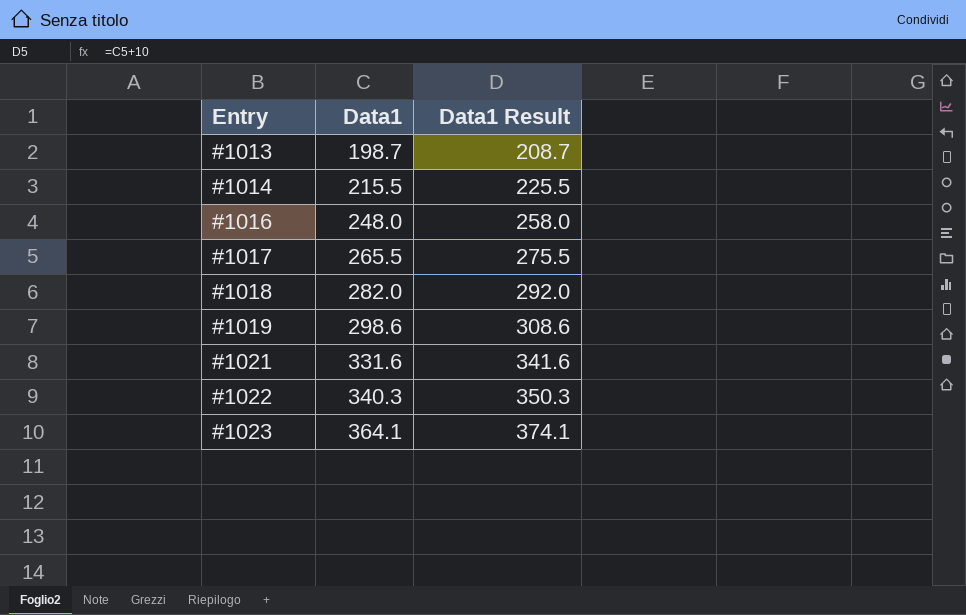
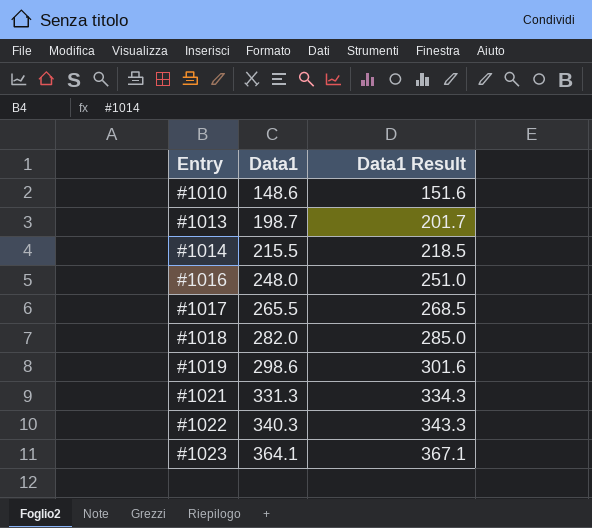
column Data1 Result | formula: [Data1] + 10 -> [Data1] + 3
row #1010: none -> 148.6 | 151.6
#1021 | Data1: 331.6 -> 331.3

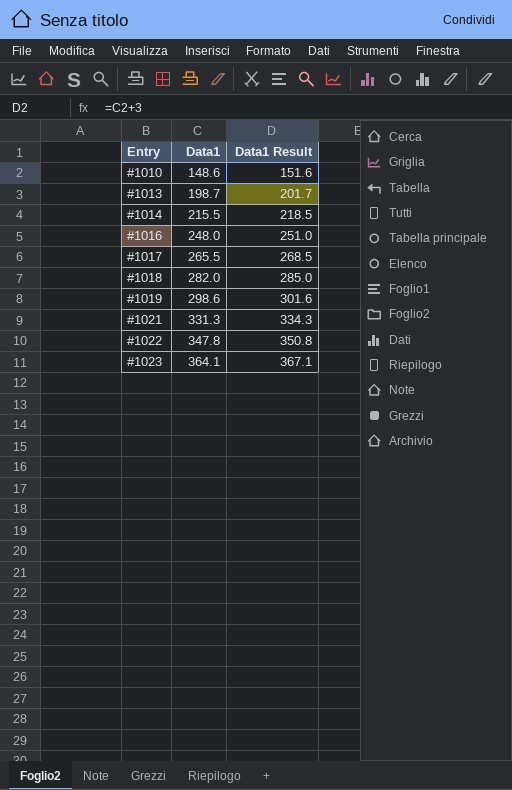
#1022 | Data1: 340.3 -> 347.8
#1022 | Data1 Result: 343.3 -> 350.8

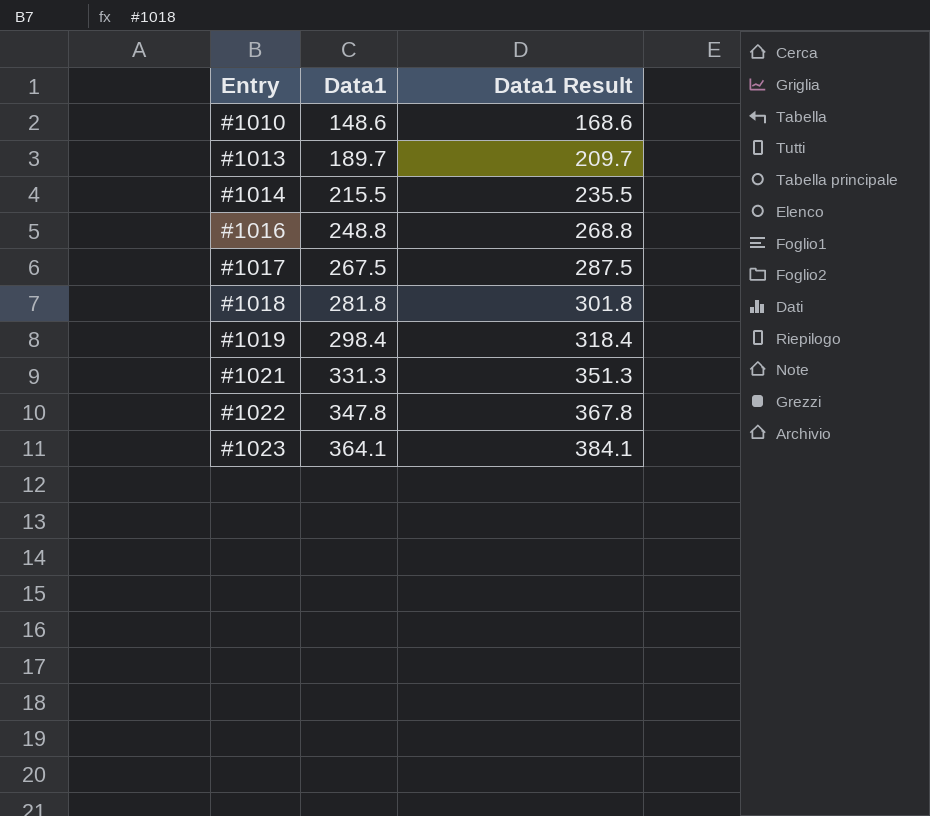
column Data1 Result | formula: [Data1] + 3 -> [Data1] + 20
#1013 | Data1: 198.7 -> 189.7
#1016 | Data1: 248.0 -> 248.8
#1017 | Data1: 265.5 -> 267.5
#1018 | Data1: 282.0 -> 281.8
#1019 | Data1: 298.6 -> 298.4

